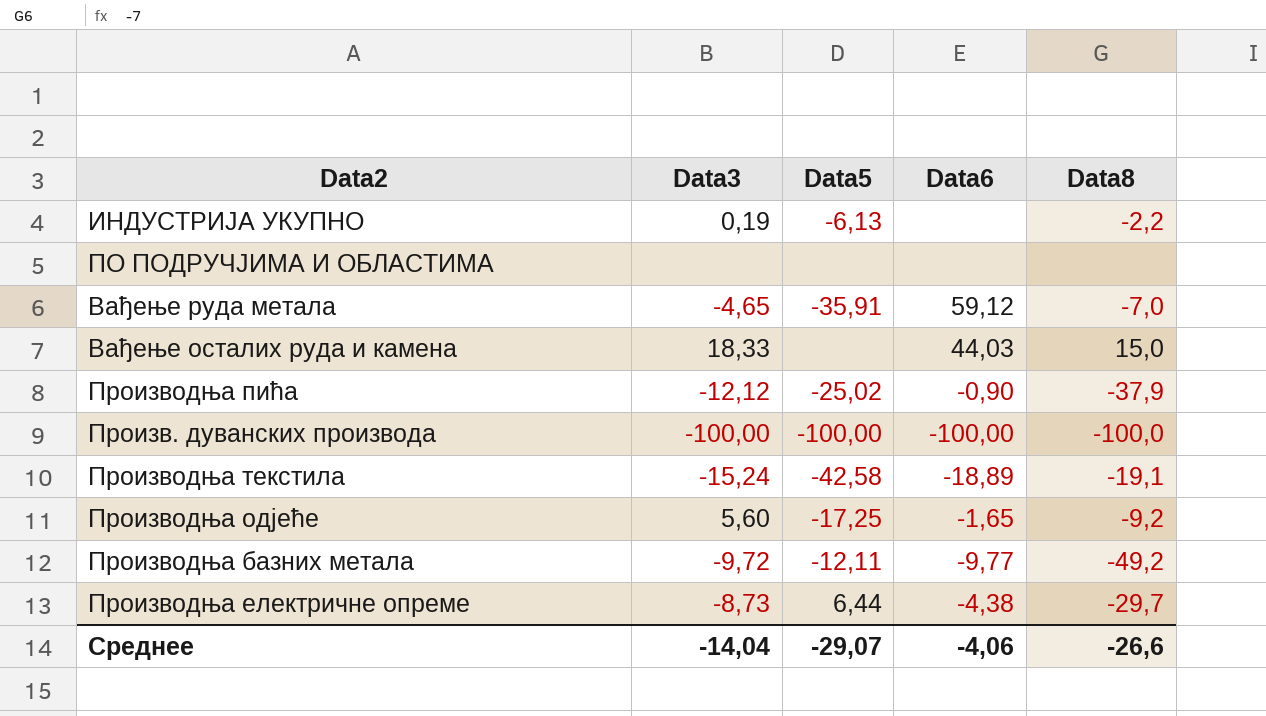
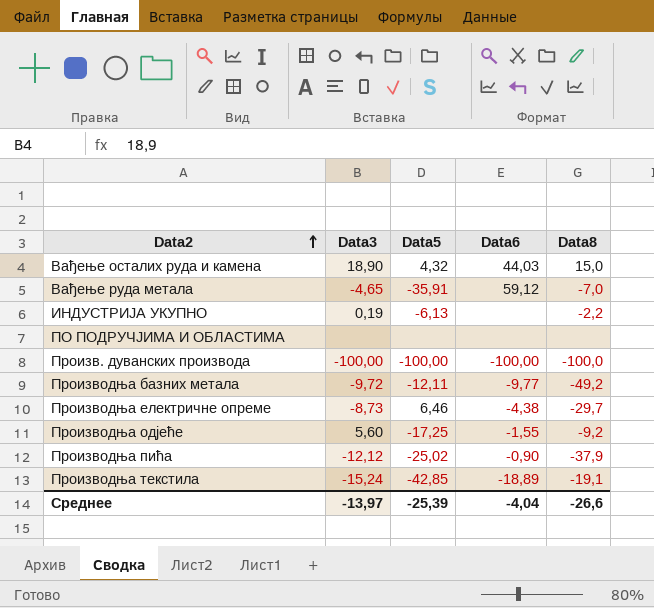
row order: none -> Data2 ascending
Вађење осталих руда и камена | Data3: 18,33 -> 18,90
Вађење осталих руда и камена | Data5: none -> 4,32
Производња електричне опреме | Data5: 6,44 -> 6,46
Производња одјеће | Data6: -1,65 -> -1,55
Производња текстила | Data5: -42,58 -> -42,85
Среднее | Data3: -14,04 -> -13,97
Среднее | Data5: -29,07 -> -25,39
Среднее | Data6: -4,06 -> -4,04

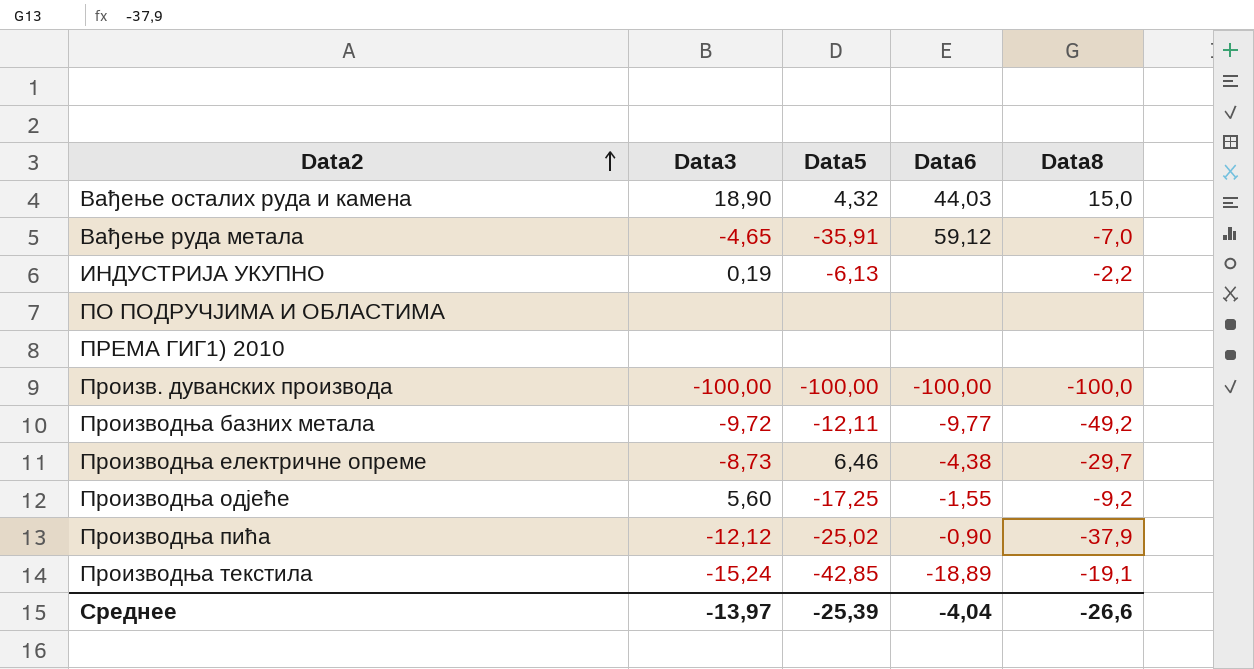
row ПРЕМА ГИГ1) 2010: none -> none | none | none | none

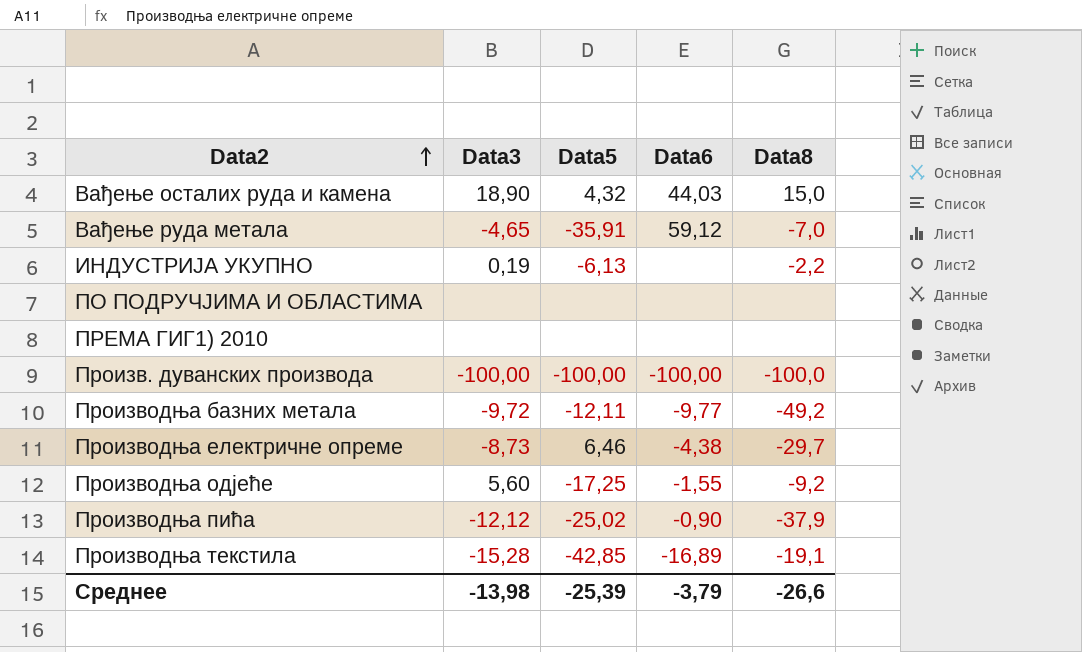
Производња текстила | Data3: -15,24 -> -15,28
Производња текстила | Data6: -18,89 -> -16,89
Среднее | Data3: -13,97 -> -13,98
Среднее | Data6: -4,04 -> -3,79

